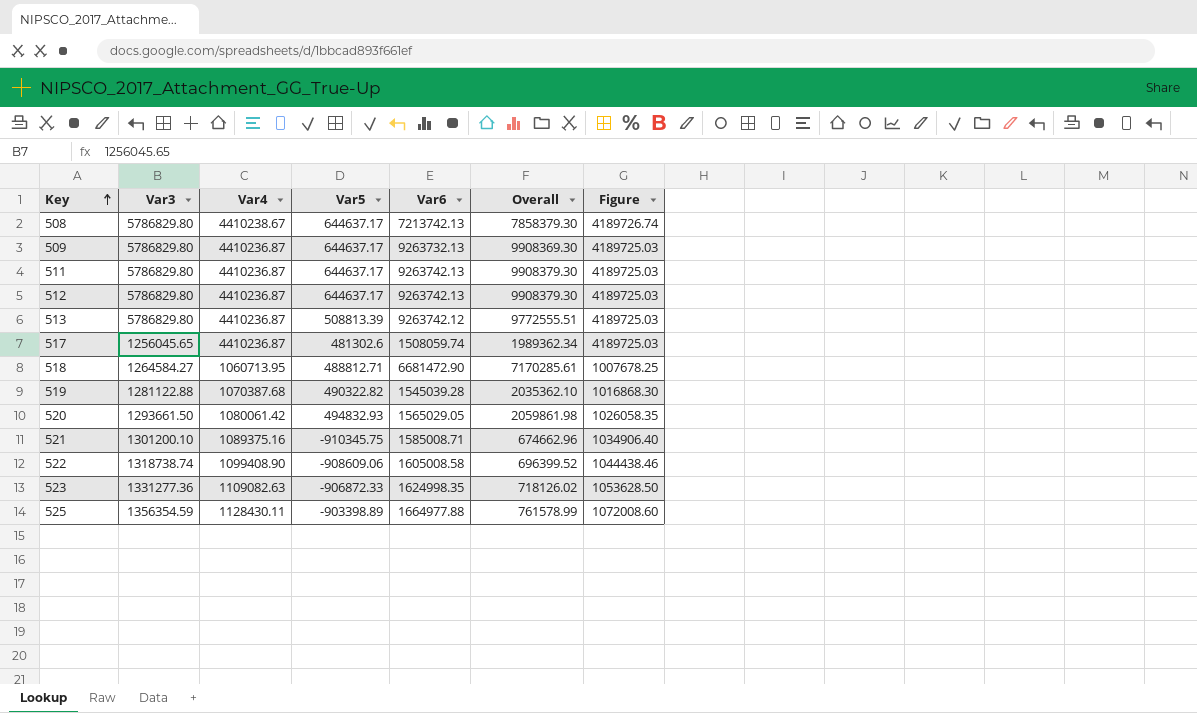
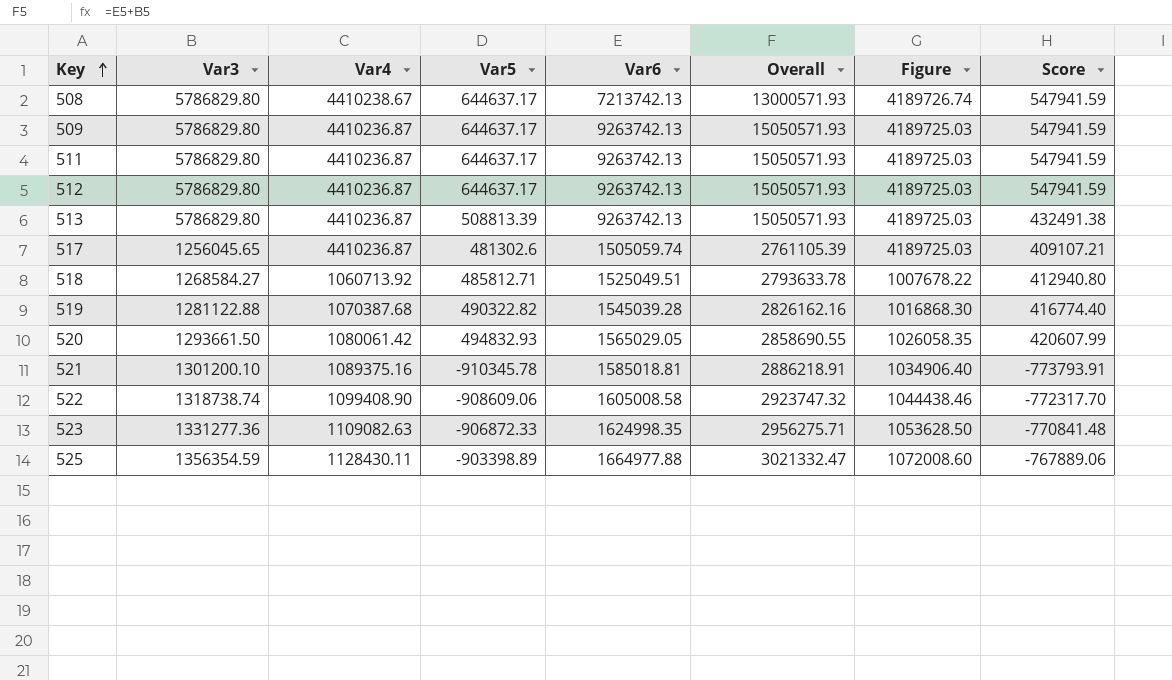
column Overall | formula: [Var5] + [Var6] -> [Var3] + [Var6]
column Score | formula: none -> [Var5] * 0.85
509 | Var6: 9263732.13 -> 9263742.13
513 | Var6: 9263742.12 -> 9263742.13
517 | Var6: 1508059.74 -> 1505059.74
518 | Var3: 1264584.27 -> 1268584.27
518 | Var4: 1060713.95 -> 1060713.92
518 | Var5: 488812.71 -> 485812.71
518 | Var6: 6681472.90 -> 1525049.51
518 | Figure: 1007678.25 -> 1007678.22
521 | Var5: -910345.75 -> -910345.78
521 | Var6: 1585008.71 -> 1585018.81

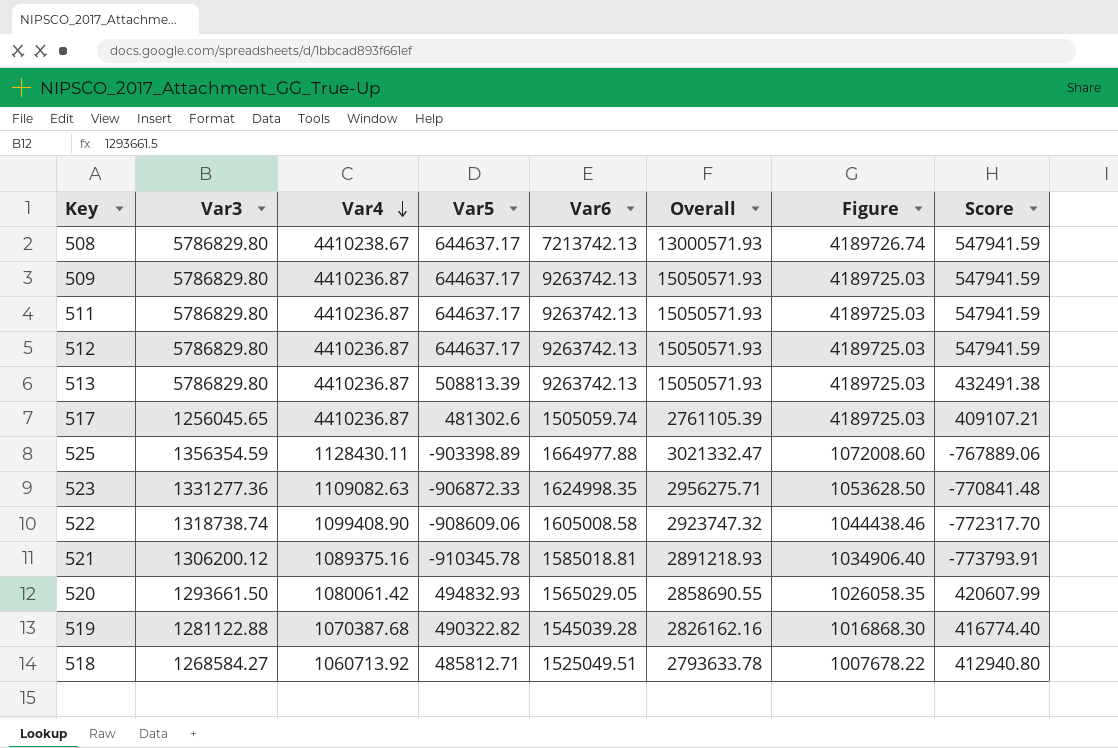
row order: Key ascending -> Var4 descending
521 | Var3: 1301200.10 -> 1306200.12
521 | Overall: 2886218.91 -> 2891218.93

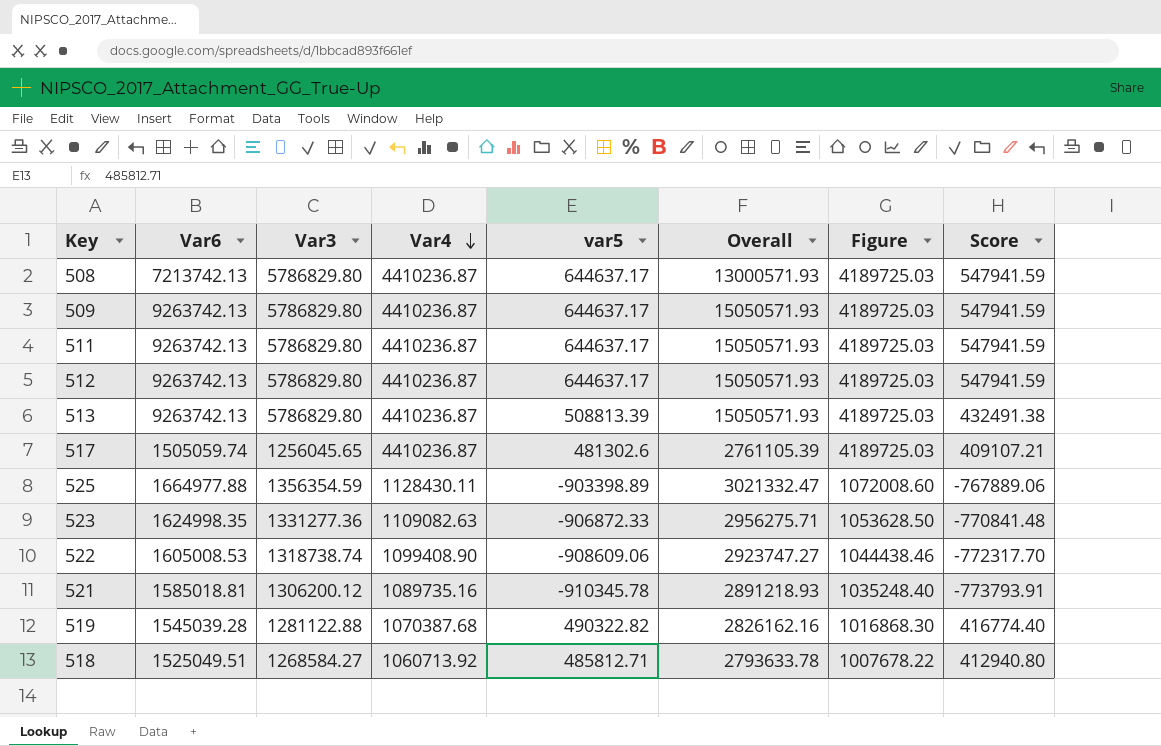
column Var6 | position: 5 -> 2
column name: Var5 -> var5
row 520: 1293661.50 | 1080061.42 | 494832.93 | 1565029.05 | 2858690.55 | 1026058.35 | 420607.99 -> none
508 | Var4: 4410238.67 -> 4410236.87
508 | Figure: 4189726.74 -> 4189725.03
522 | Var6: 1605008.58 -> 1605008.53
522 | Overall: 2923747.32 -> 2923747.27
521 | Var4: 1089375.16 -> 1089735.16
521 | Figure: 1034906.40 -> 1035248.40

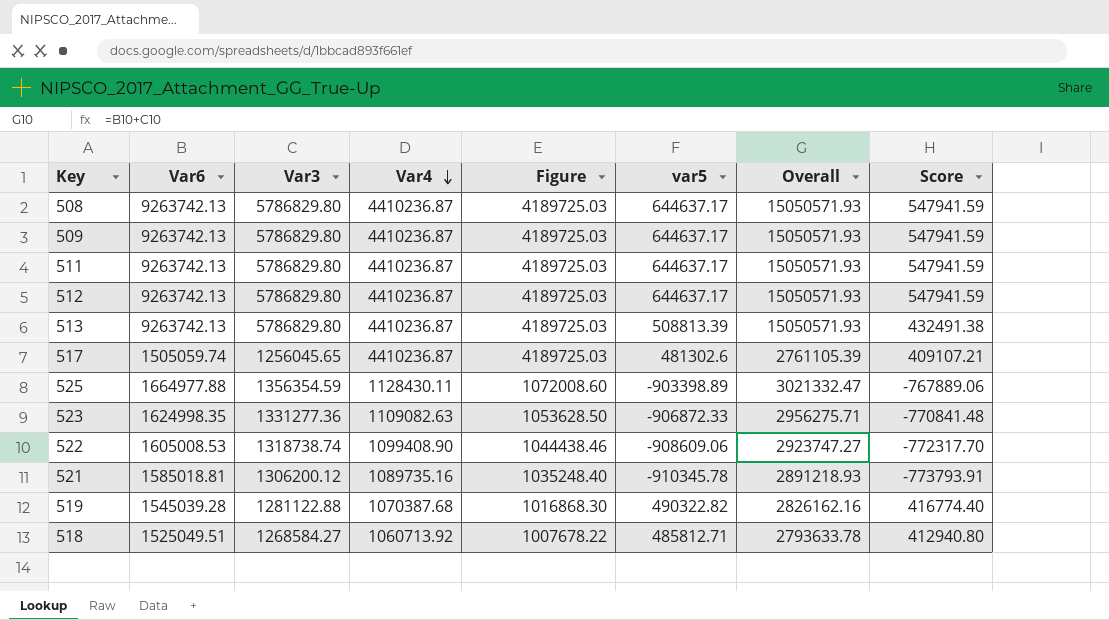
column Figure | position: 7 -> 5
508 | Var6: 7213742.13 -> 9263742.13
508 | Overall: 13000571.93 -> 15050571.93

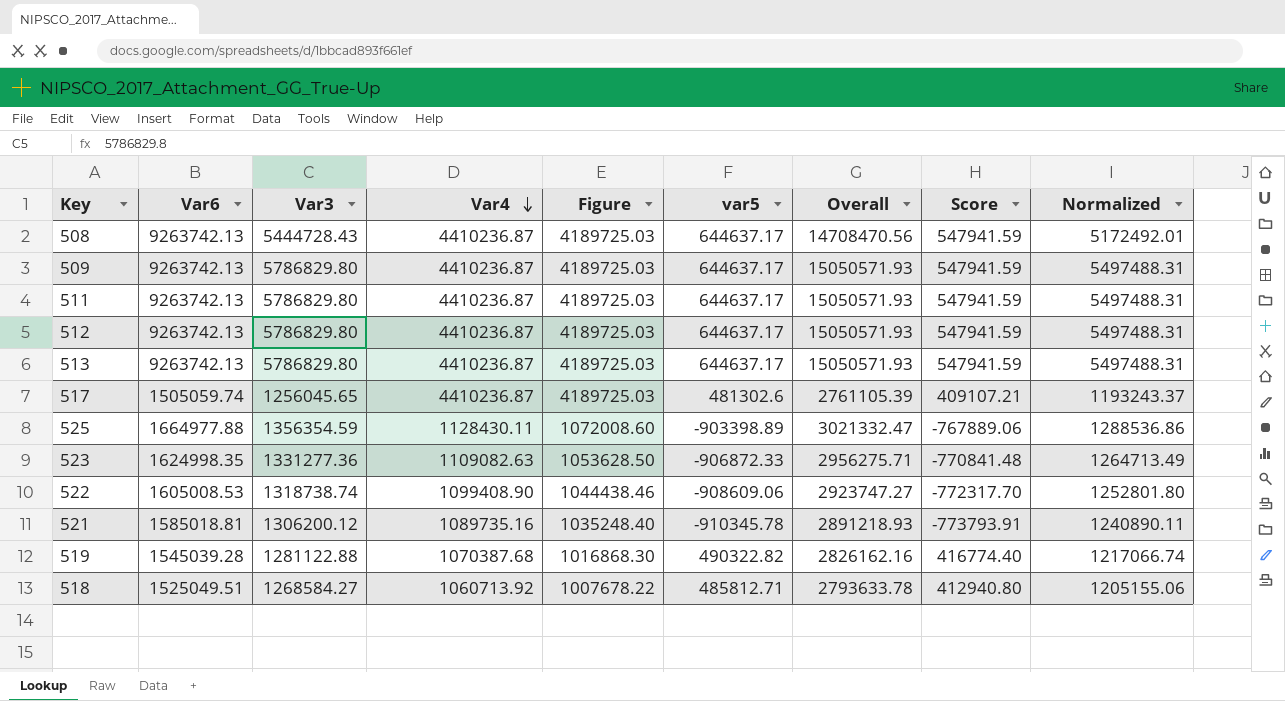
column Normalized | formula: none -> [Var3] * 0.95
508 | Var3: 5786829.80 -> 5444728.43
508 | Overall: 15050571.93 -> 14708470.56
513 | var5: 508813.39 -> 644637.17
513 | Score: 432491.38 -> 547941.59

